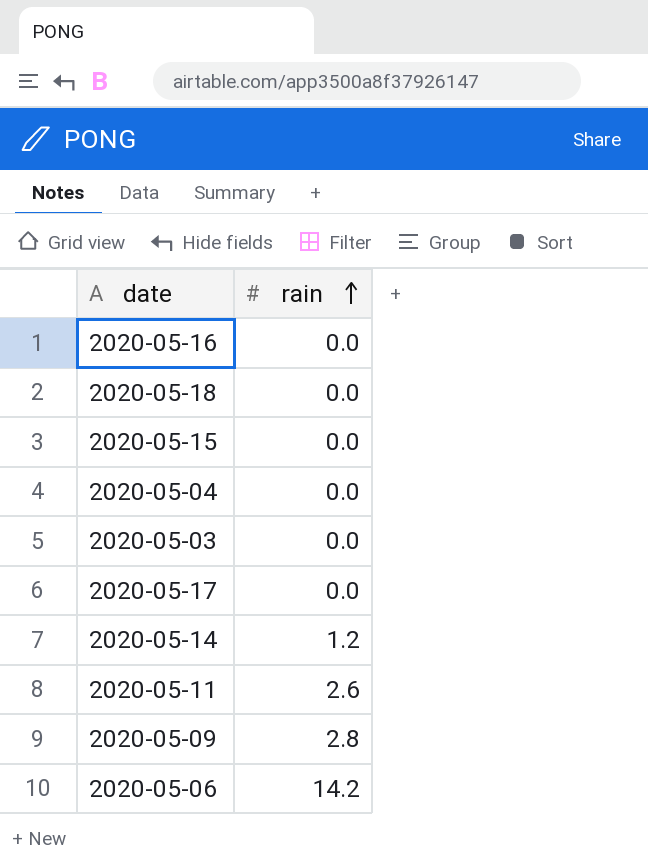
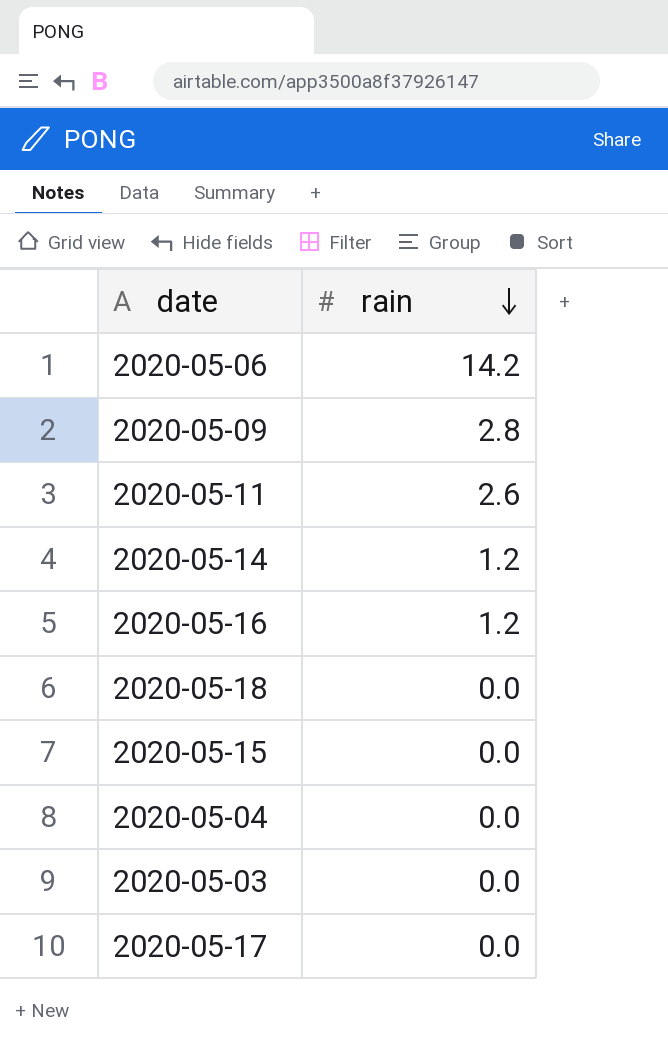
row order: rain ascending -> rain descending
2020-05-16 | rain: 0.0 -> 1.2

